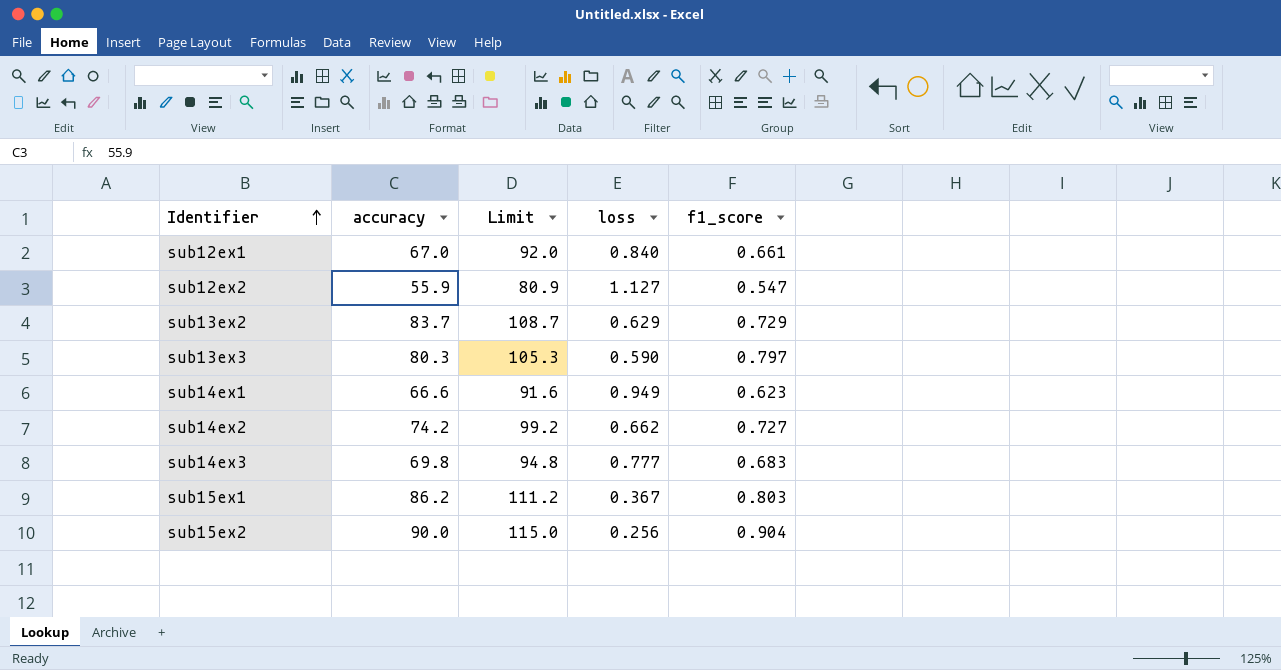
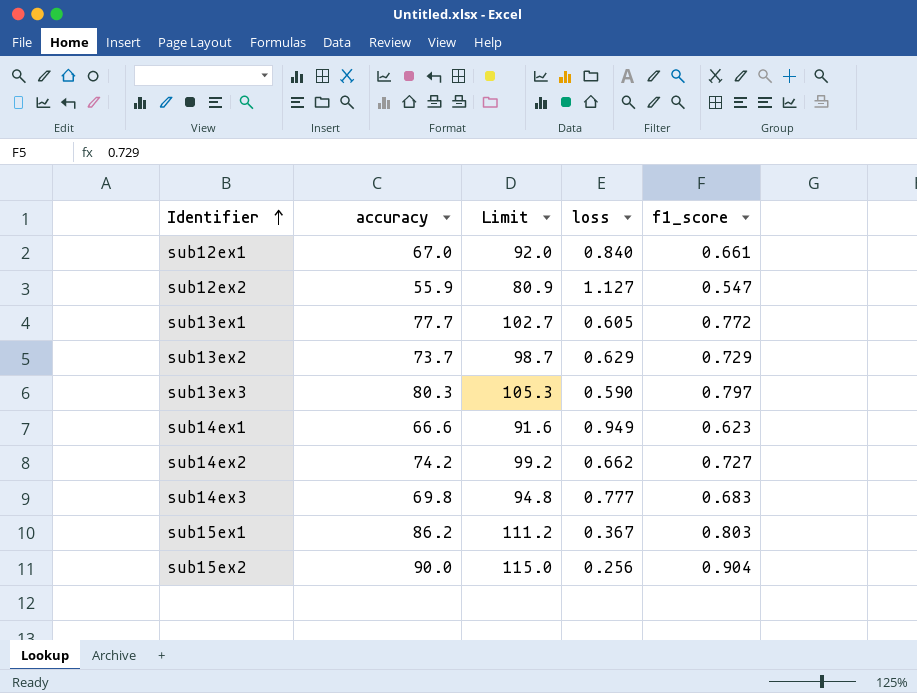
row sub13ex1: none -> 77.7 | 102.7 | 0.605 | 0.772
sub13ex2 | accuracy: 83.7 -> 73.7
sub13ex2 | Limit: 108.7 -> 98.7

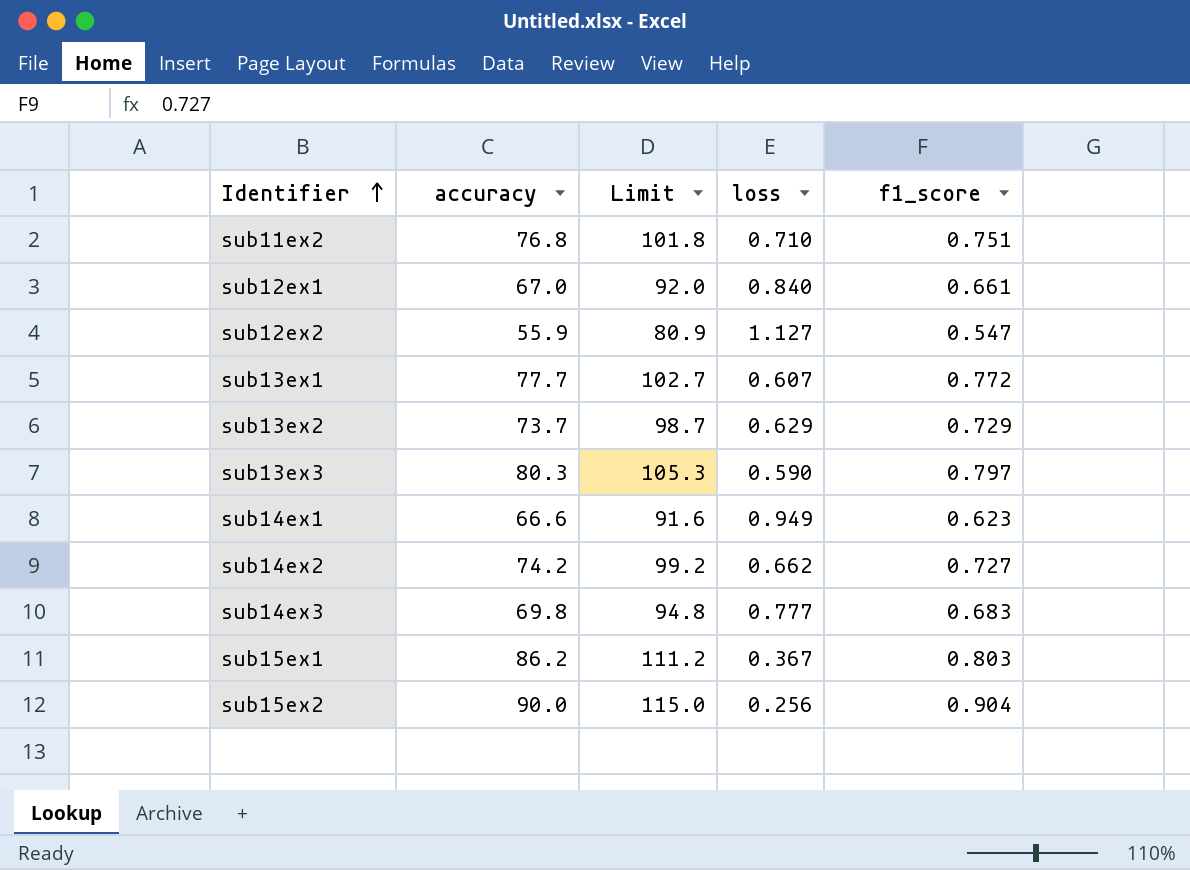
row sub11ex2: none -> 76.8 | 101.8 | 0.710 | 0.751
sub13ex1 | loss: 0.605 -> 0.607

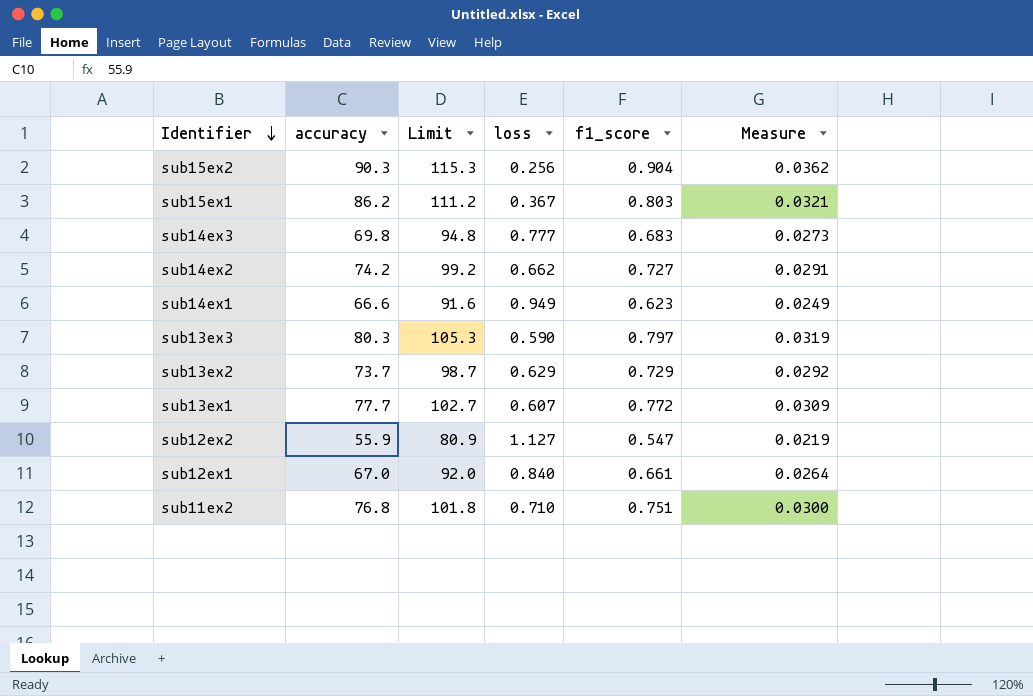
row order: Identifier ascending -> Identifier descending
column Measure | formula: none -> [f1_score] * 0.04
sub15ex2 | accuracy: 90.0 -> 90.3
sub15ex2 | Limit: 115.0 -> 115.3

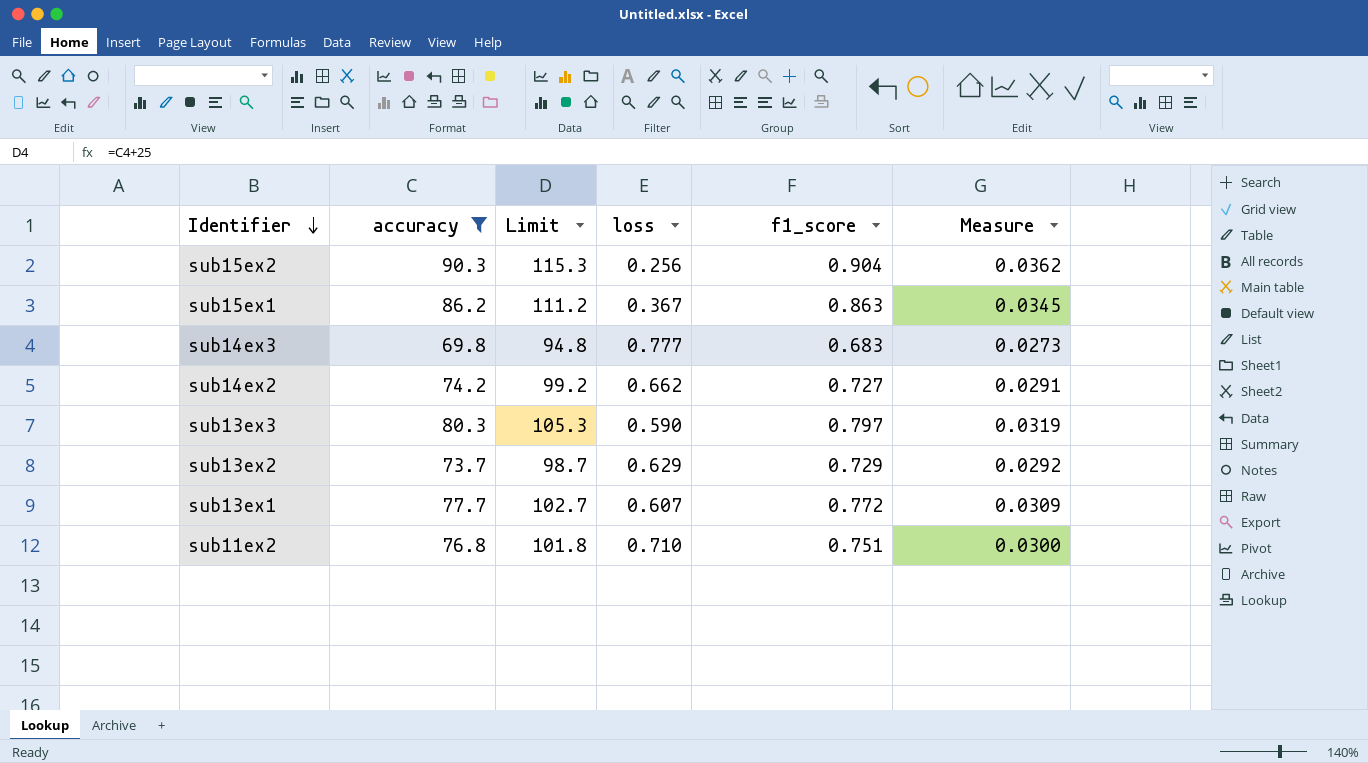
filter: none -> accuracy >= 69.8
sub15ex1 | f1_score: 0.803 -> 0.863
sub15ex1 | Measure: 0.0321 -> 0.0345

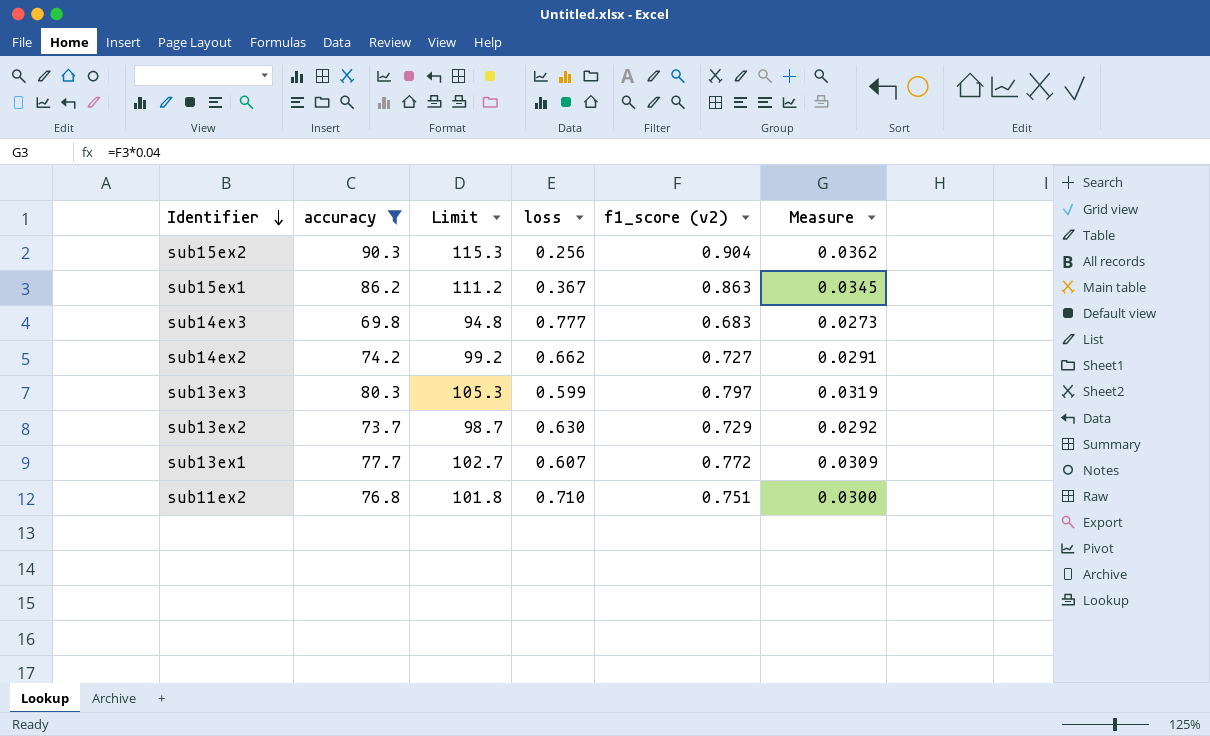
column name: f1_score -> f1_score (v2)
sub13ex3 | loss: 0.590 -> 0.599
sub13ex2 | loss: 0.629 -> 0.630

